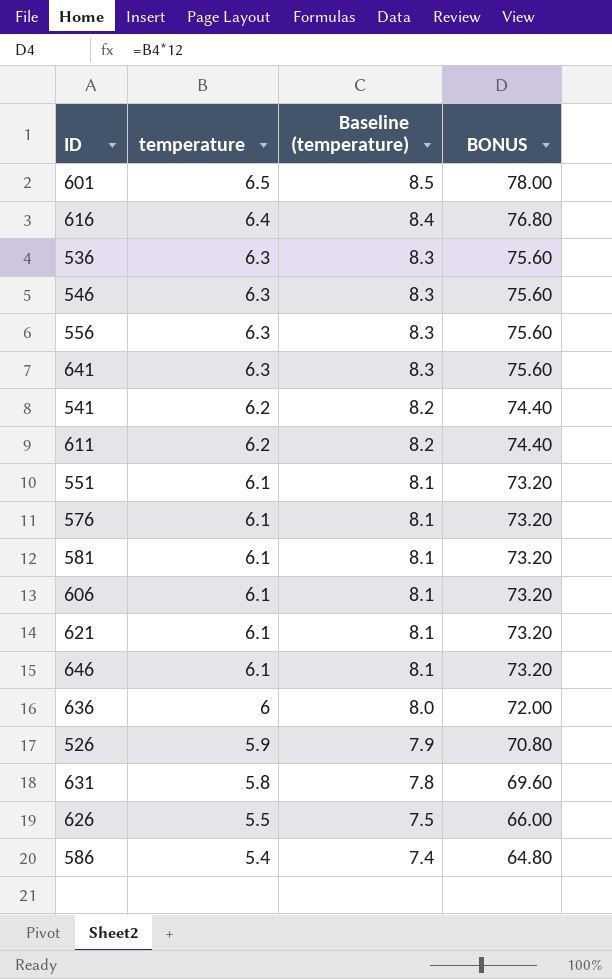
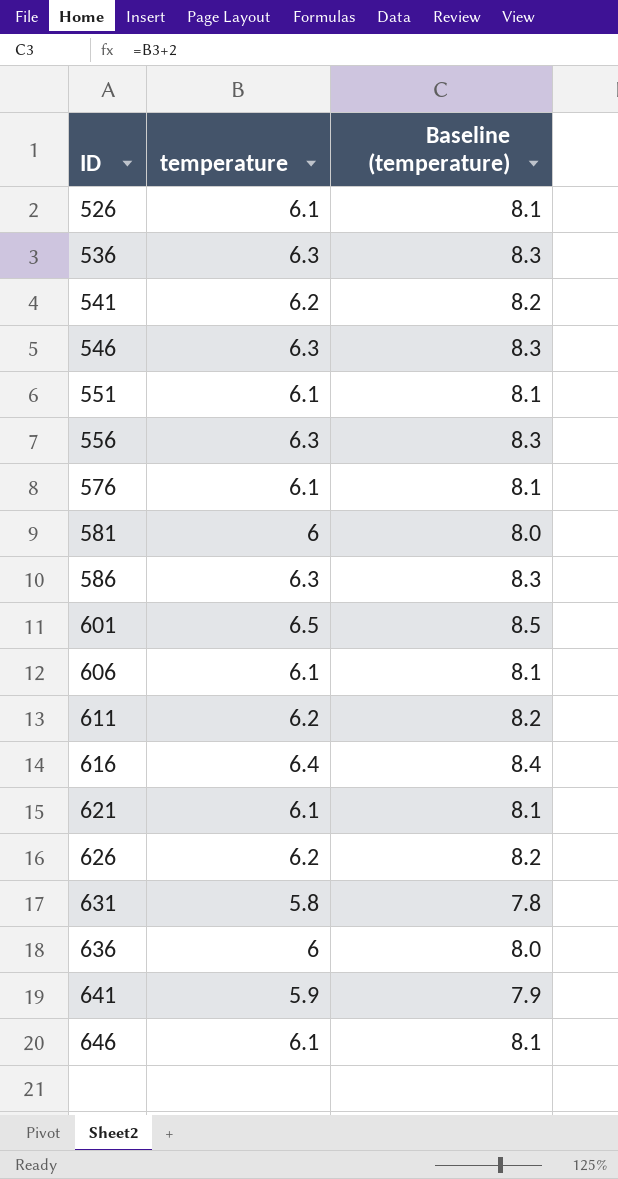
row order: temperature descending -> ID ascending
column BONUS | formula: [temperature] * 12 -> none
526 | temperature: 5.9 -> 6.1
526 | Baseline (temperature): 7.9 -> 8.1
581 | temperature: 6.1 -> 6
581 | Baseline (temperature): 8.1 -> 8.0
586 | temperature: 5.4 -> 6.3
586 | Baseline (temperature): 7.4 -> 8.3
626 | temperature: 5.5 -> 6.2
626 | Baseline (temperature): 7.5 -> 8.2
641 | temperature: 6.3 -> 5.9
641 | Baseline (temperature): 8.3 -> 7.9

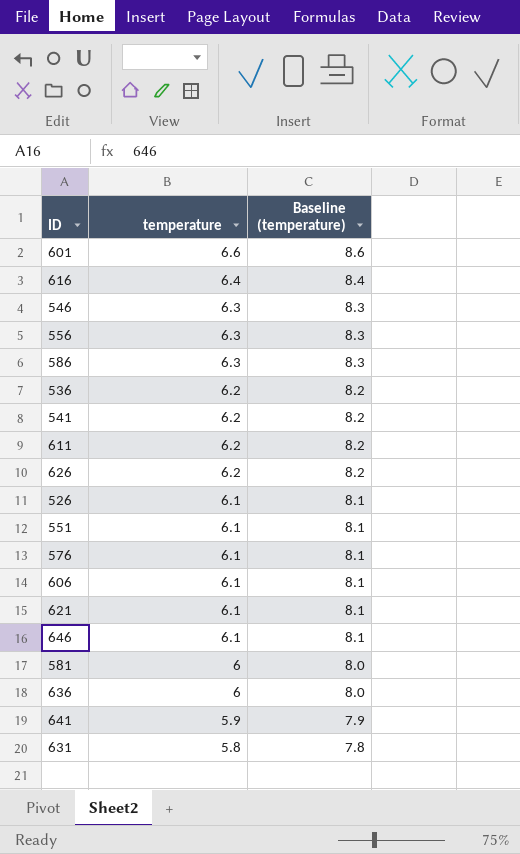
row order: ID ascending -> temperature descending
601 | temperature: 6.5 -> 6.6
601 | Baseline (temperature): 8.5 -> 8.6
536 | temperature: 6.3 -> 6.2
536 | Baseline (temperature): 8.3 -> 8.2

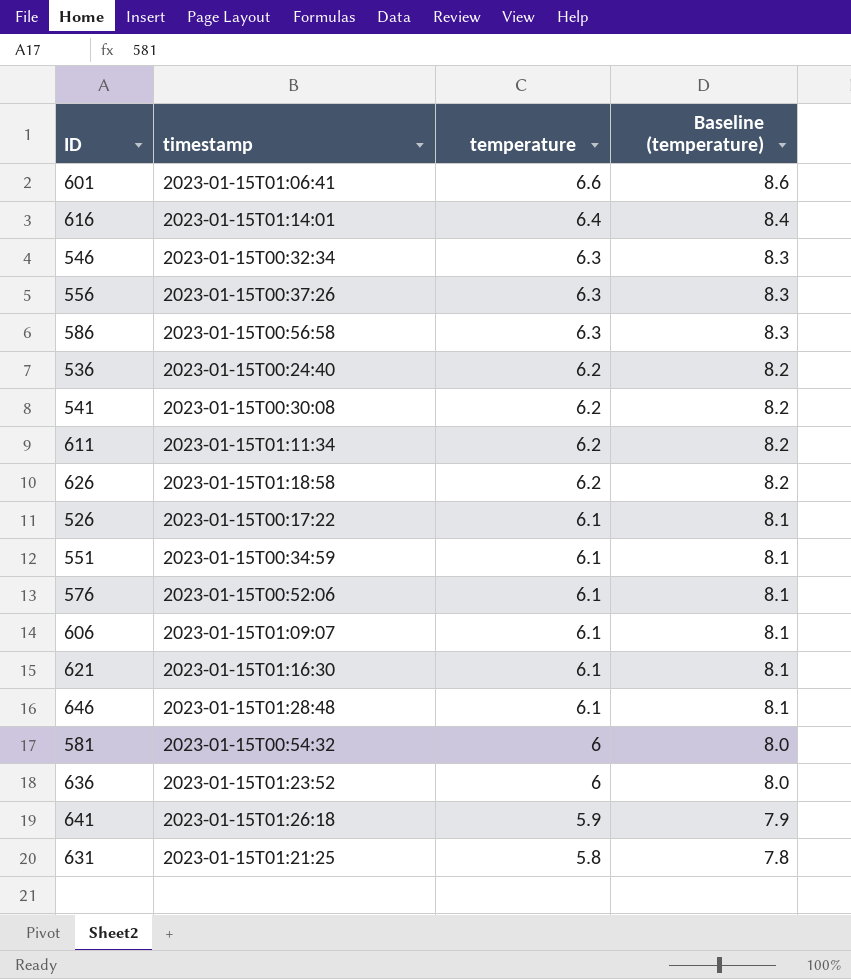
column timestamp | position: none -> 2

